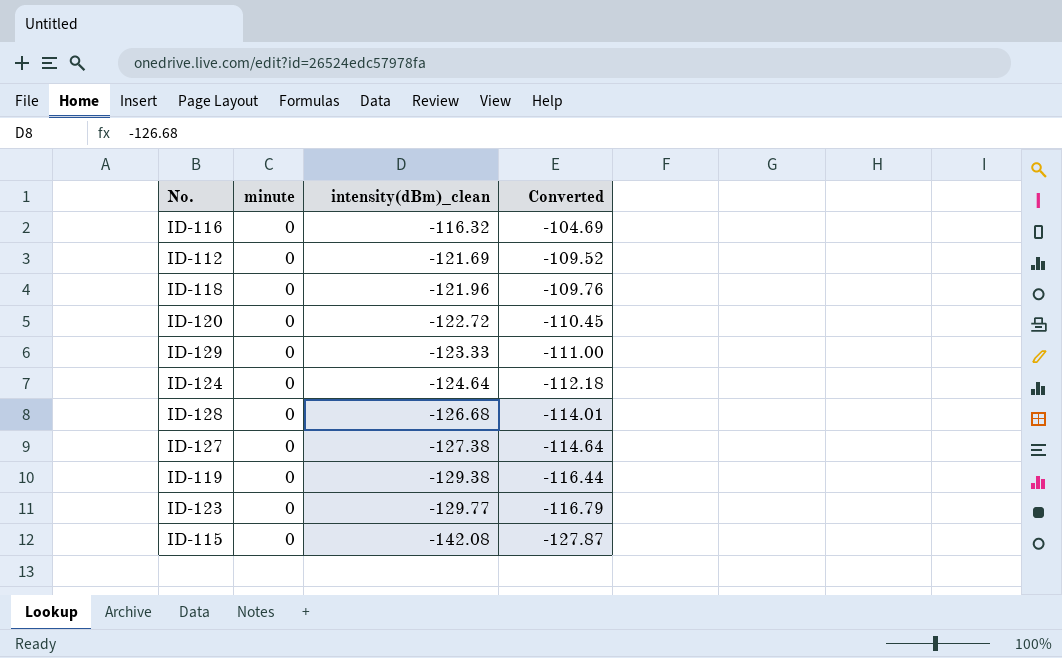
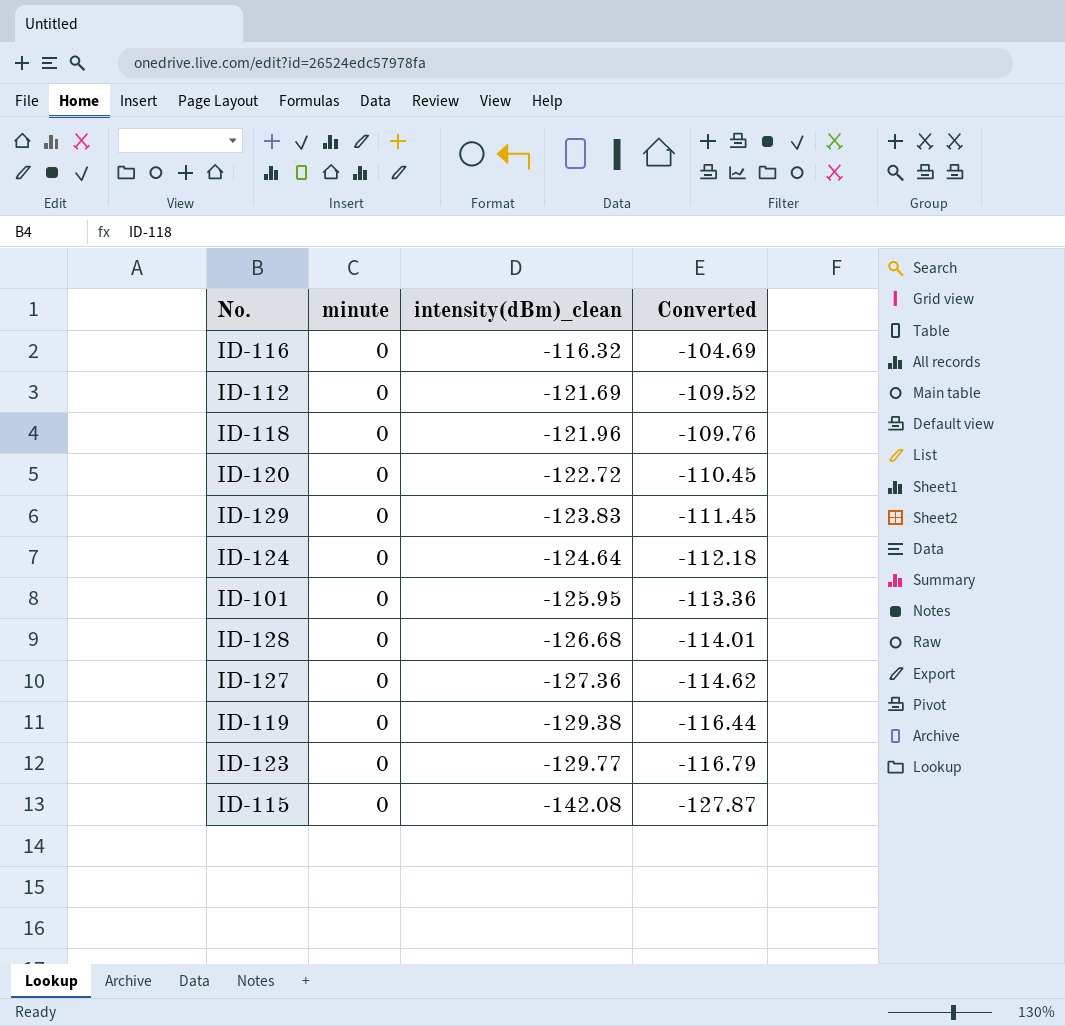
ID-129 | intensity(dBm)_clean: -123.33 -> -123.83
ID-129 | Converted: -111.00 -> -111.45
row ID-101: none -> 0 | -125.95 | -113.36
ID-127 | intensity(dBm)_clean: -127.38 -> -127.36
ID-127 | Converted: -114.64 -> -114.62

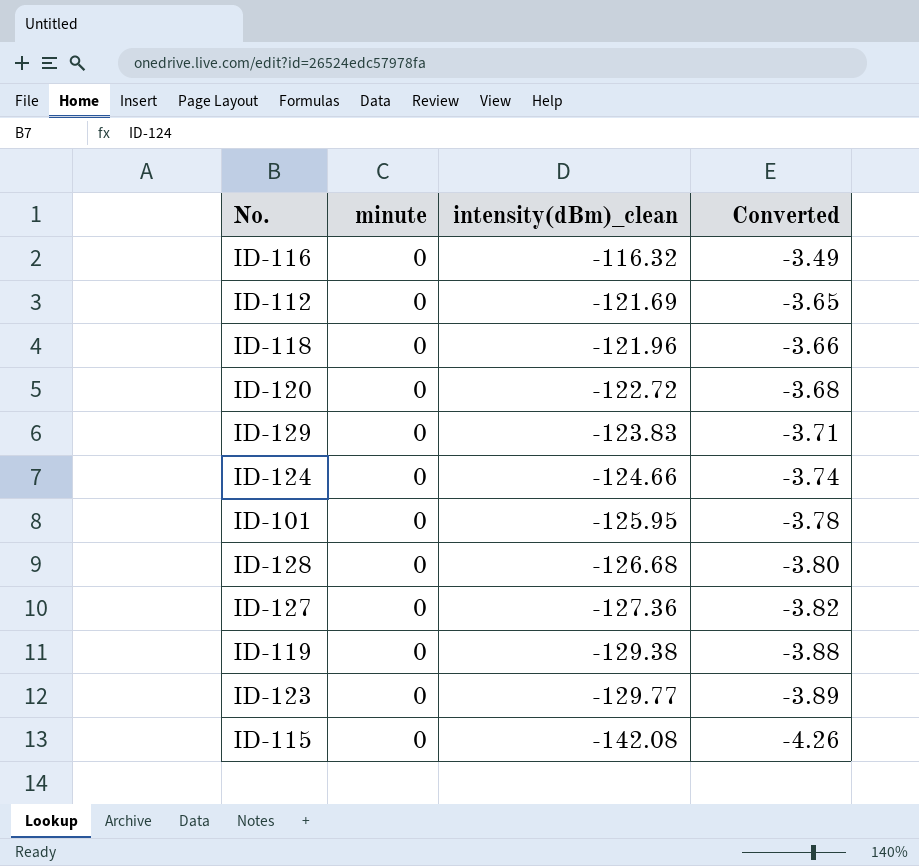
column Converted | formula: [intensity(dBm)_clean] * 0.9 -> [intensity(dBm)_clean] * 0.03
ID-124 | intensity(dBm)_clean: -124.64 -> -124.66

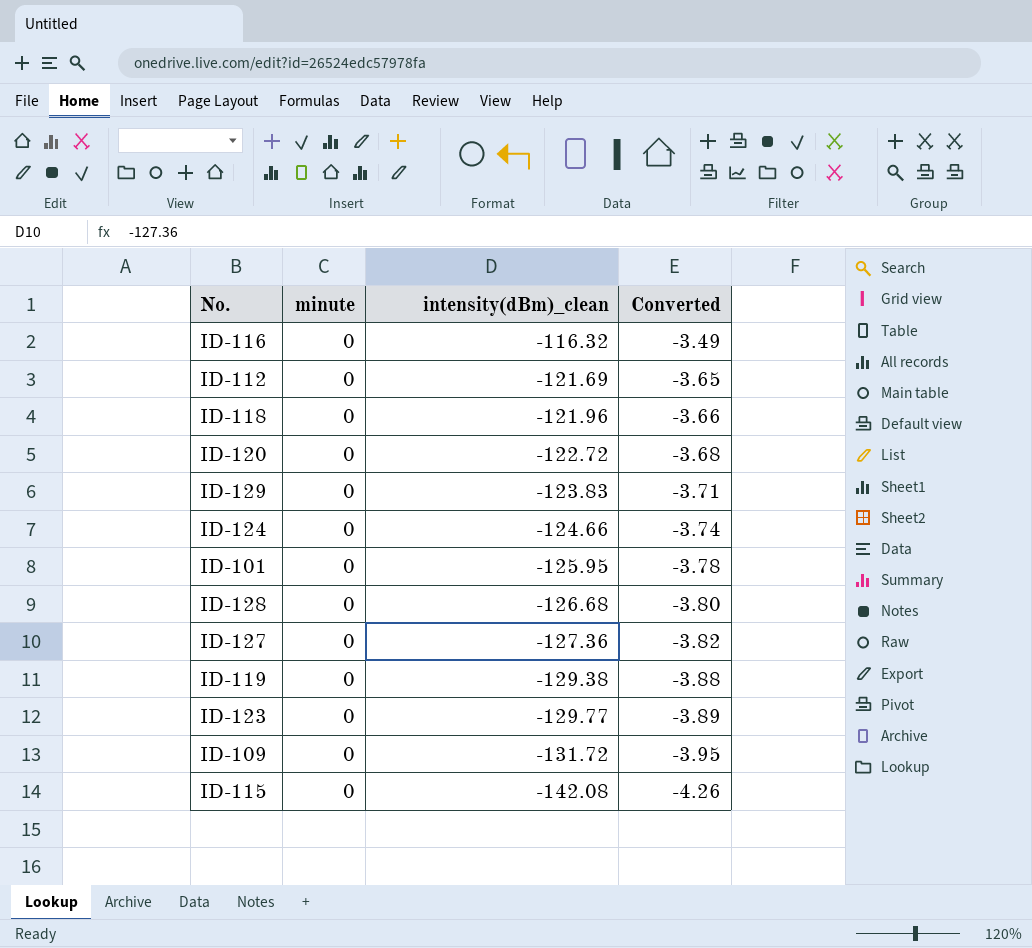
row ID-109: none -> 0 | -131.72 | -3.95

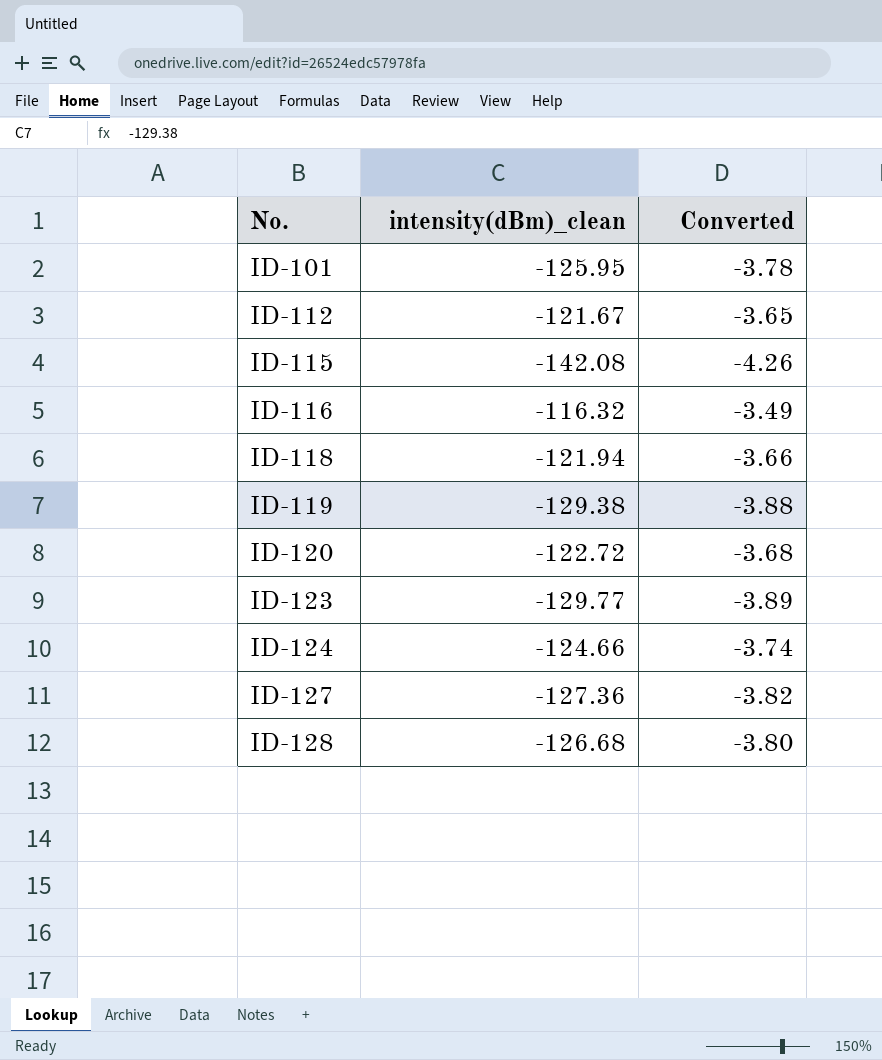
row order: intensity(dBm)_clean descending -> No. ascending
column minute | position: 2 -> none
row ID-129: 0 | -123.83 | -3.71 -> none
row ID-109: 0 | -131.72 | -3.95 -> none
ID-112 | intensity(dBm)_clean: -121.69 -> -121.67
ID-118 | intensity(dBm)_clean: -121.96 -> -121.94

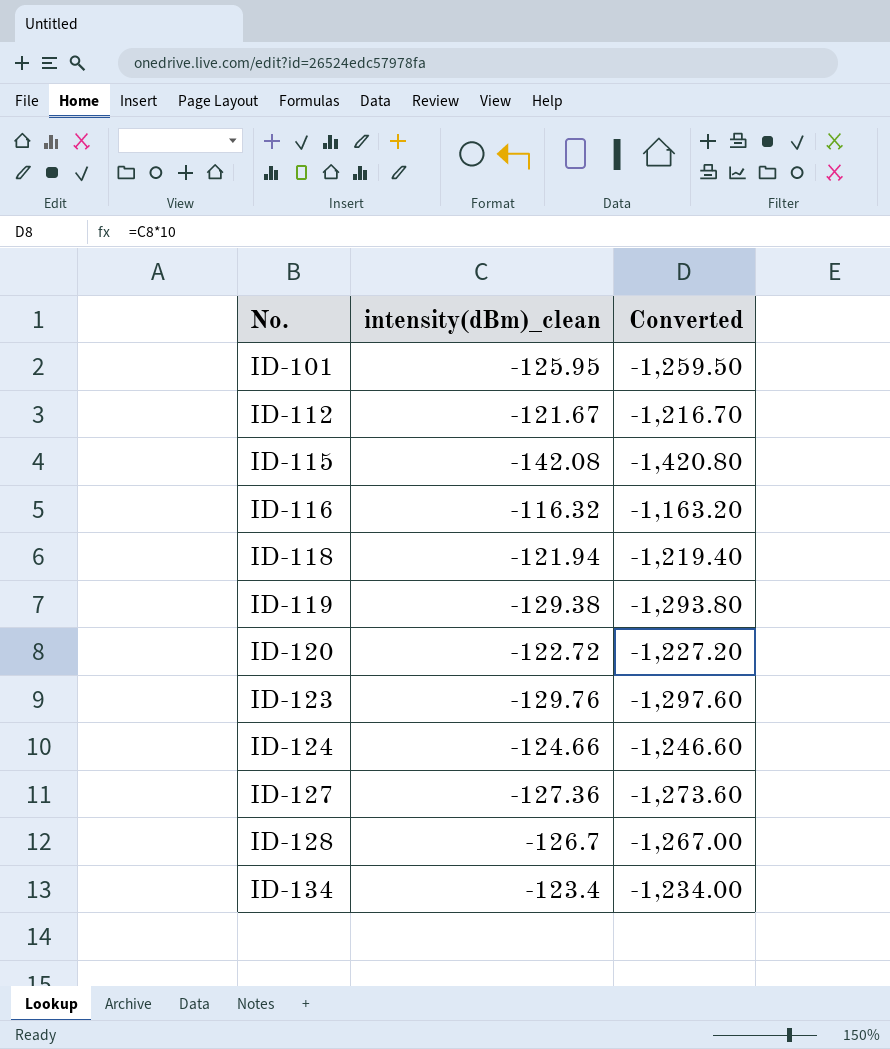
column Converted | formula: [intensity(dBm)_clean] * 0.03 -> [intensity(dBm)_clean] * 10
ID-123 | intensity(dBm)_clean: -129.77 -> -129.76
ID-128 | intensity(dBm)_clean: -126.68 -> -126.7
row ID-134: none -> -123.4 | -1,234.00

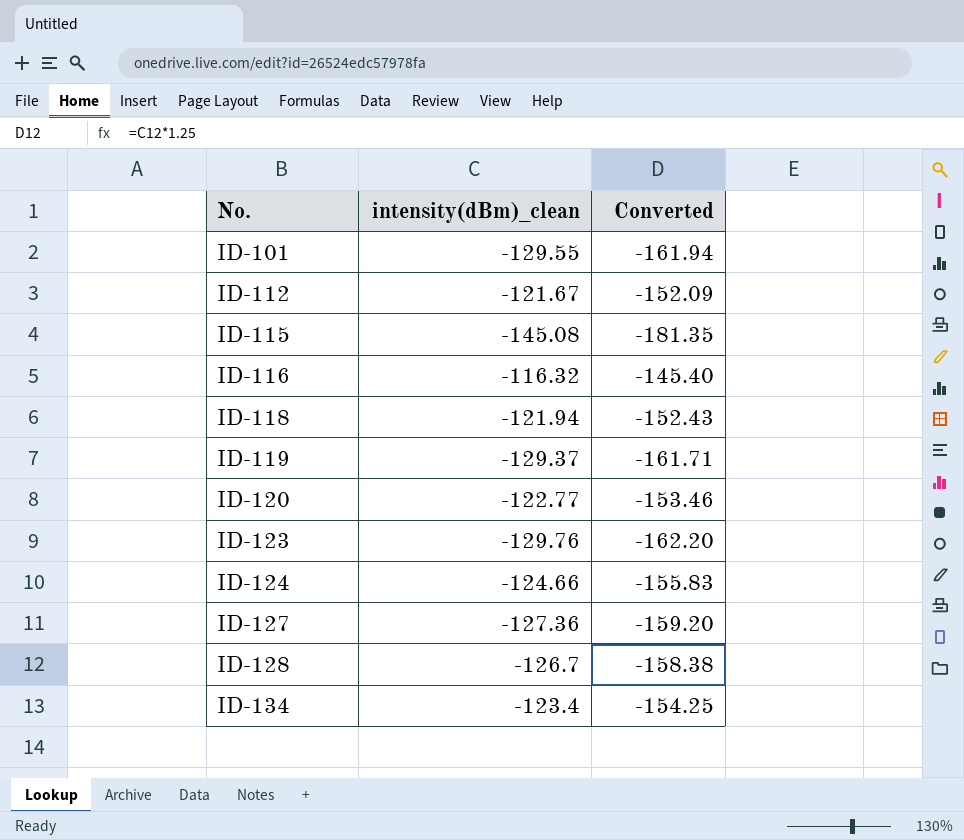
column Converted | formula: [intensity(dBm)_clean] * 10 -> [intensity(dBm)_clean] * 1.25
ID-101 | intensity(dBm)_clean: -125.95 -> -129.55
ID-115 | intensity(dBm)_clean: -142.08 -> -145.08
ID-119 | intensity(dBm)_clean: -129.38 -> -129.37
ID-120 | intensity(dBm)_clean: -122.72 -> -122.77

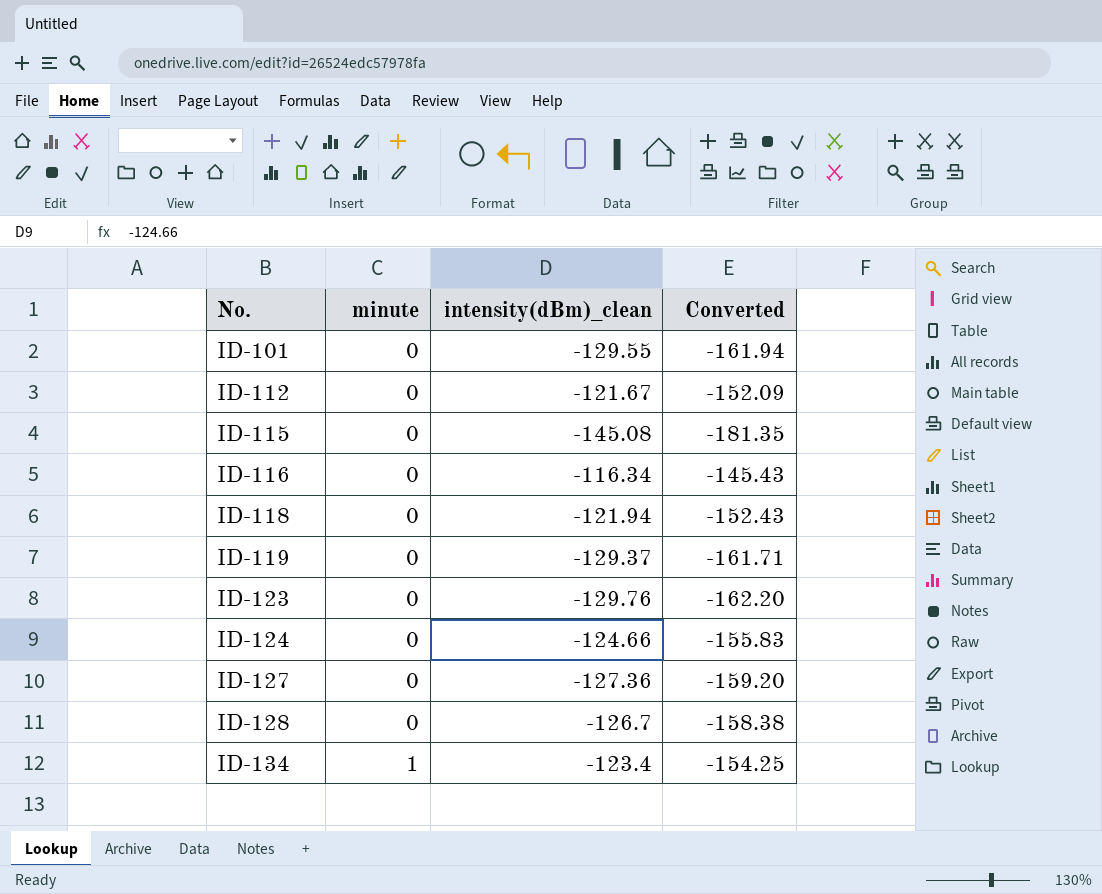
column minute | position: none -> 2
row ID-120: -122.77 | -153.46 -> none
ID-116 | intensity(dBm)_clean: -116.32 -> -116.34
ID-116 | Converted: -145.40 -> -145.43

